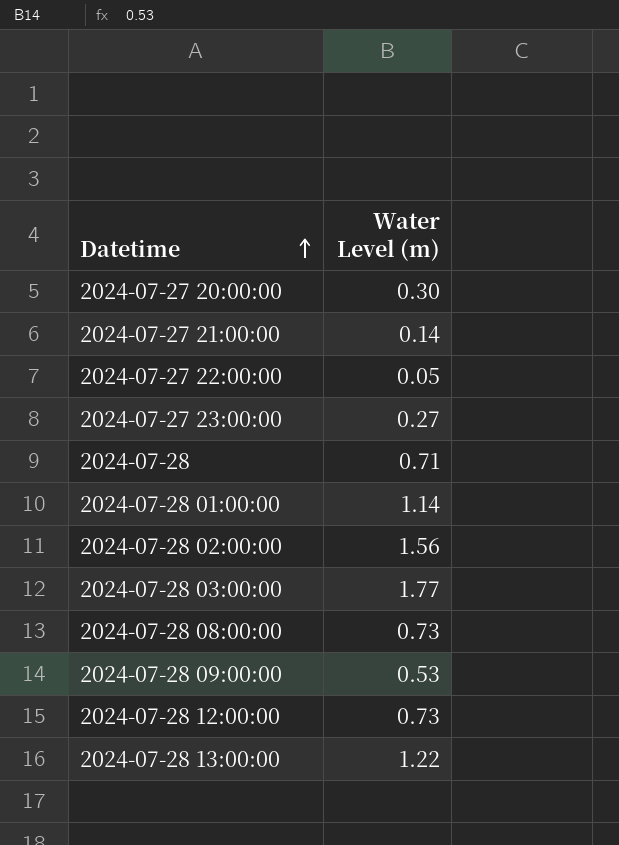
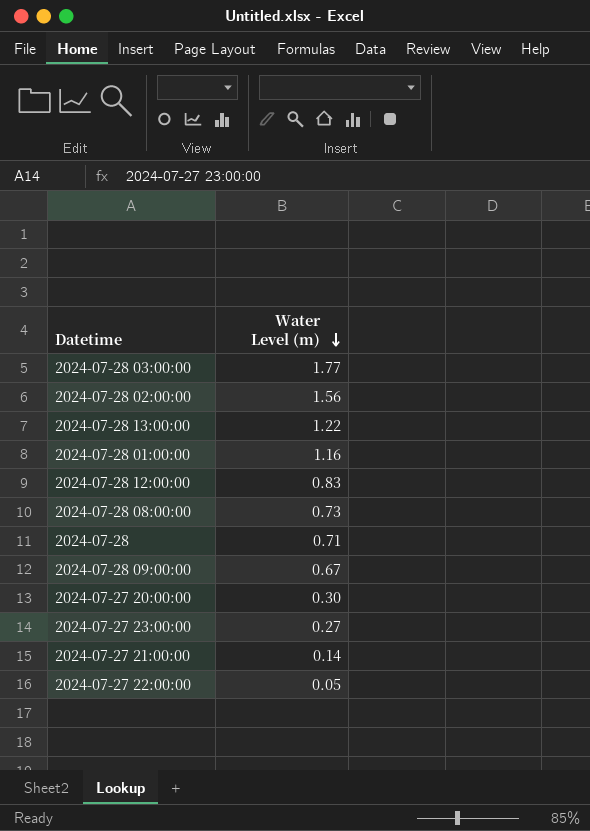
row order: Datetime ascending -> Water Level (m) descending
2024-07-28 01:00:00 | Water Level (m): 1.14 -> 1.16
2024-07-28 12:00:00 | Water Level (m): 0.73 -> 0.83
2024-07-28 09:00:00 | Water Level (m): 0.53 -> 0.67

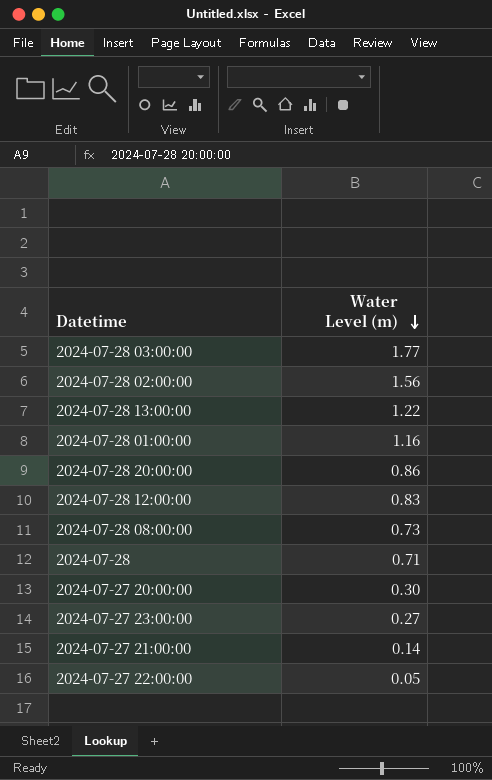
row 2024-07-28 09:00:00: 0.67 -> none
row 2024-07-28 20:00:00: none -> 0.86

